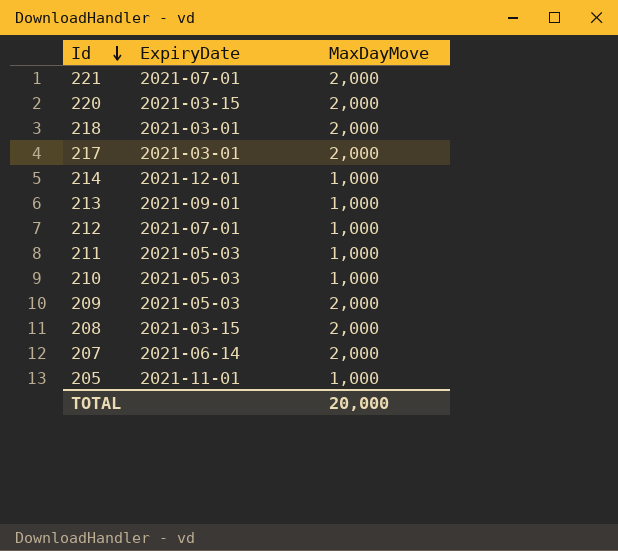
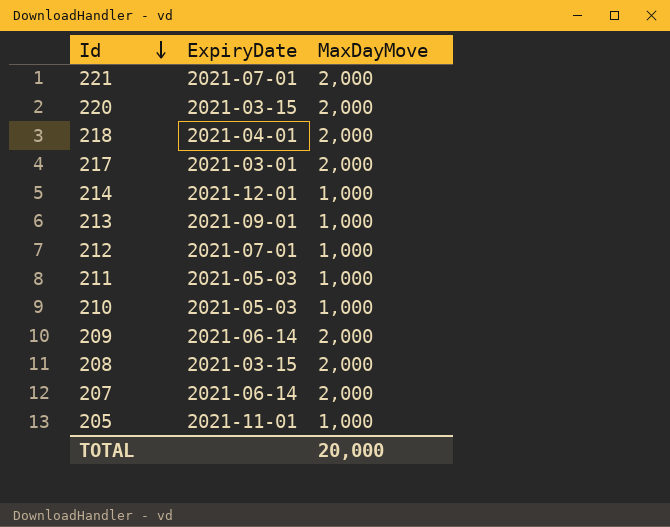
218 | ExpiryDate: 2021-03-01 -> 2021-04-01
209 | ExpiryDate: 2021-05-03 -> 2021-06-14

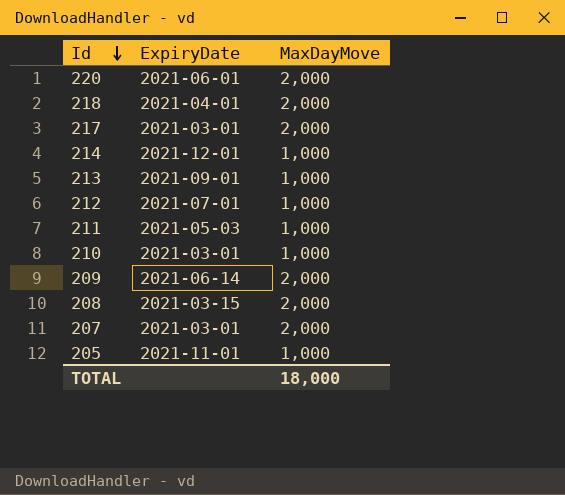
row 221: 2021-07-01 | 2,000 -> none
220 | ExpiryDate: 2021-03-15 -> 2021-06-01
210 | ExpiryDate: 2021-05-03 -> 2021-03-01
207 | ExpiryDate: 2021-06-14 -> 2021-03-01
TOTAL | MaxDayMove: 20,000 -> 18,000

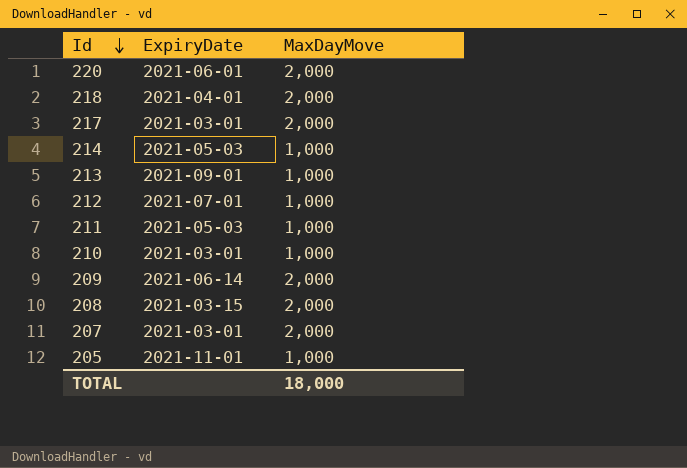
214 | ExpiryDate: 2021-12-01 -> 2021-05-03

